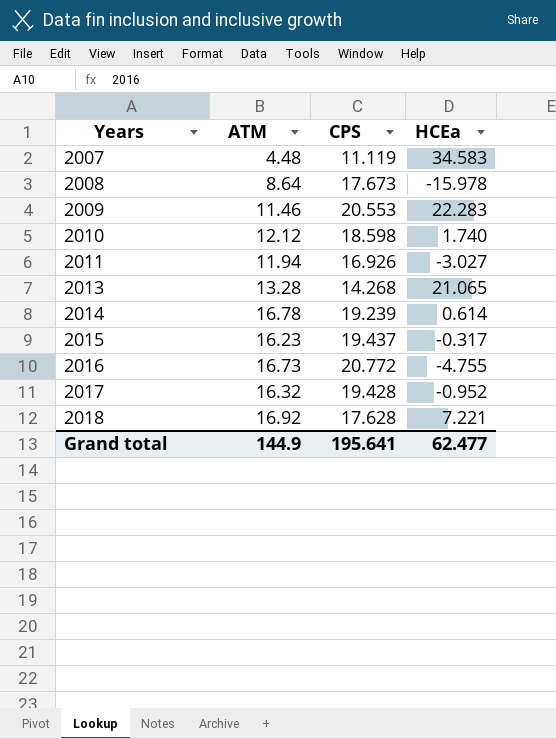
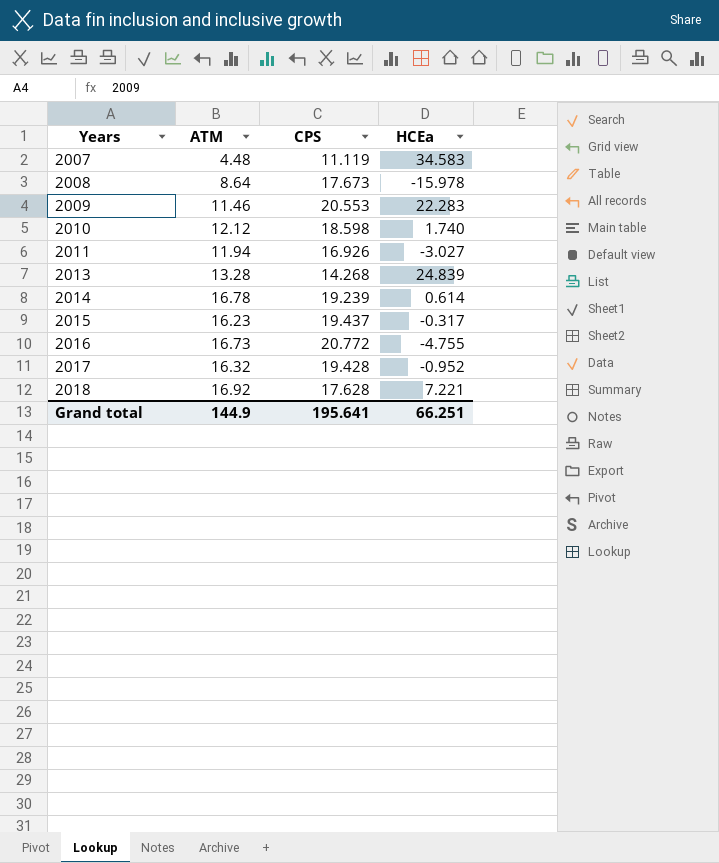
2013 | HCEa: 21.065 -> 24.839
Grand total | HCEa: 62.477 -> 66.251

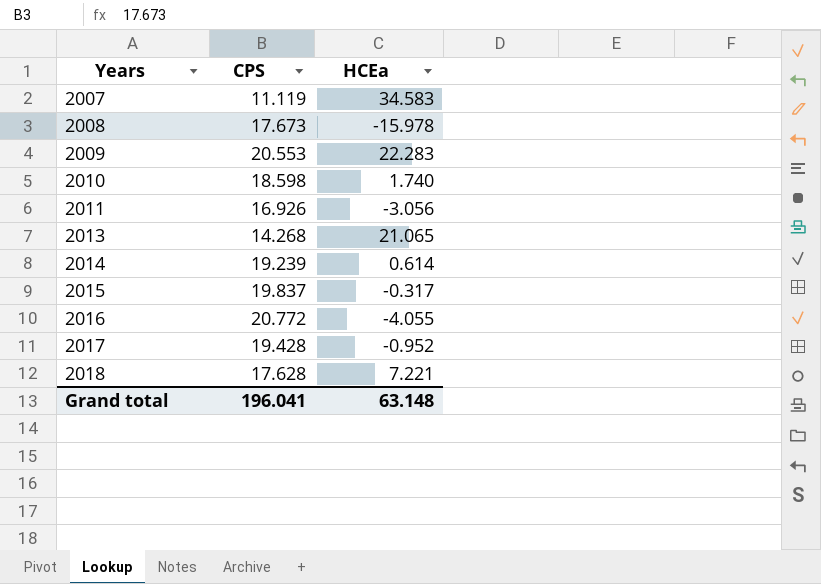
column ATM | position: 2 -> none
2011 | HCEa: -3.027 -> -3.056
2013 | HCEa: 24.839 -> 21.065
2015 | CPS: 19.437 -> 19.837
2016 | HCEa: -4.755 -> -4.055
Grand total | CPS: 195.641 -> 196.041
Grand total | HCEa: 66.251 -> 63.148

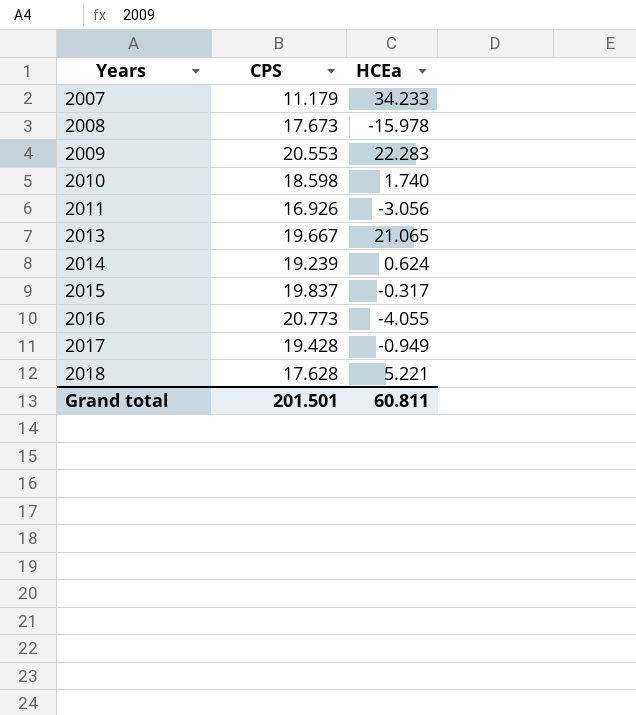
2007 | CPS: 11.119 -> 11.179
2007 | HCEa: 34.583 -> 34.233
2013 | CPS: 14.268 -> 19.667
2014 | HCEa: 0.614 -> 0.624
2016 | CPS: 20.772 -> 20.773
2017 | HCEa: -0.952 -> -0.949
2018 | HCEa: 7.221 -> 5.221
Grand total | CPS: 196.041 -> 201.501
Grand total | HCEa: 63.148 -> 60.811

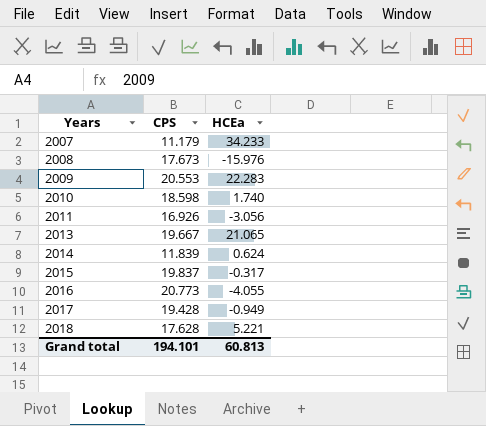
2008 | HCEa: -15.978 -> -15.976
2014 | CPS: 19.239 -> 11.839
Grand total | CPS: 201.501 -> 194.101
Grand total | HCEa: 60.811 -> 60.813

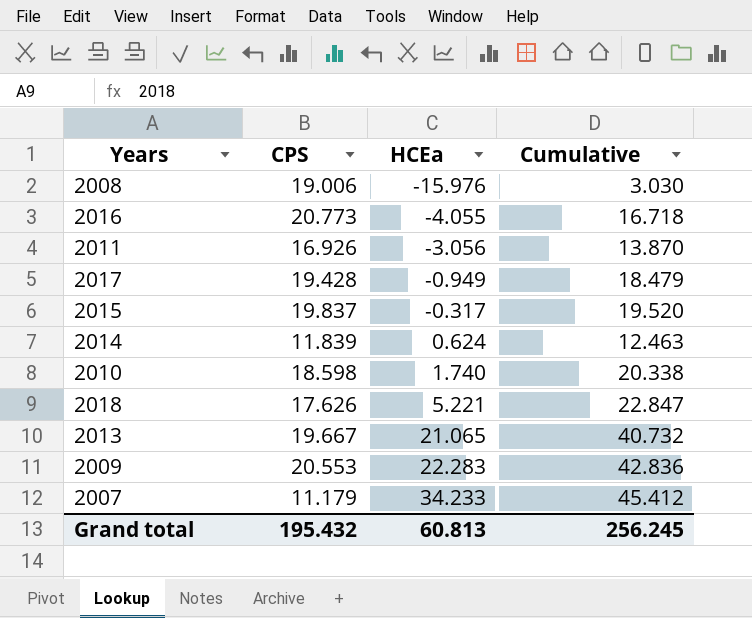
row order: Years ascending -> HCEa ascending
column Cumulative | formula: none -> [CPS] + [HCEa]
2008 | CPS: 17.673 -> 19.006
2018 | CPS: 17.628 -> 17.626
Grand total | CPS: 194.101 -> 195.432

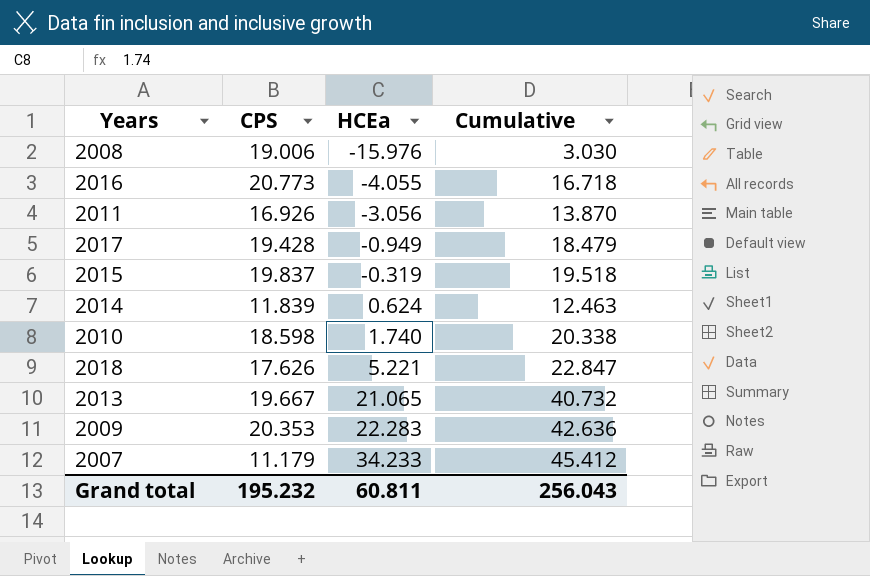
2015 | HCEa: -0.317 -> -0.319
2015 | Cumulative: 19.520 -> 19.518
2009 | CPS: 20.553 -> 20.353
2009 | Cumulative: 42.836 -> 42.636
Grand total | CPS: 195.432 -> 195.232
Grand total | HCEa: 60.813 -> 60.811
Grand total | Cumulative: 256.245 -> 256.043

